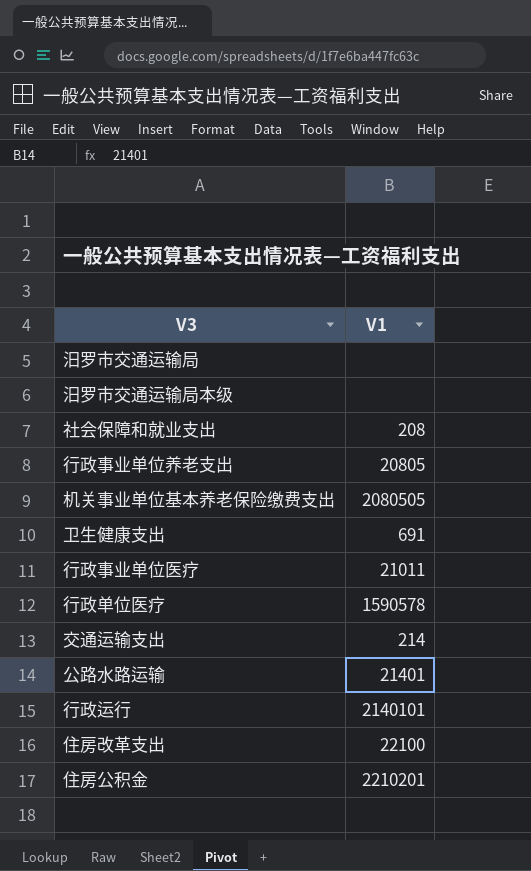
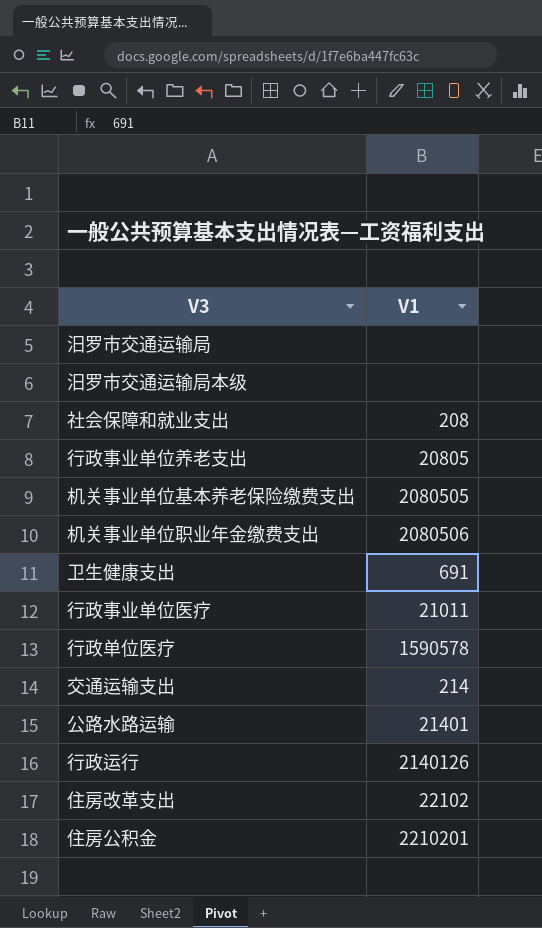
row 机关事业单位职业年金缴费支出: none -> 2080506
行政运行 | V1: 2140101 -> 2140126
住房改革支出 | V1: 22100 -> 22102

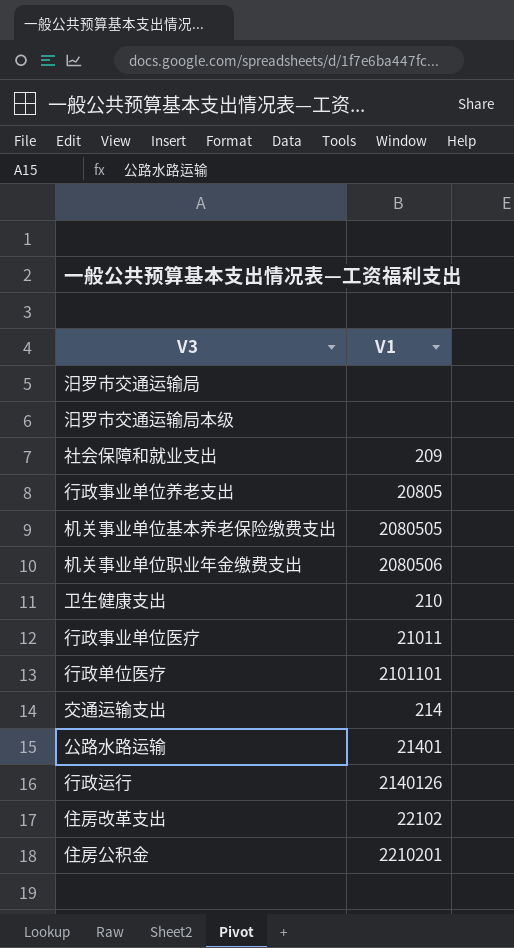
社会保障和就业支出 | V1: 208 -> 209
卫生健康支出 | V1: 691 -> 210
行政单位医疗 | V1: 1590578 -> 2101101

